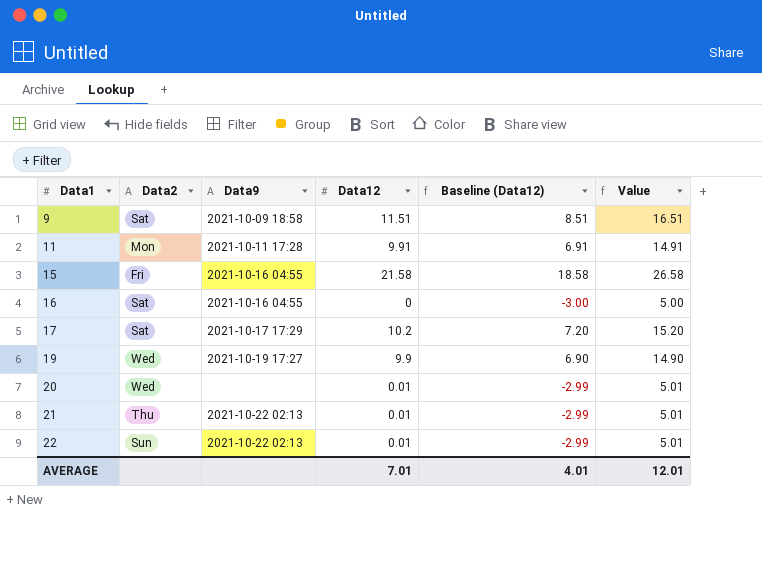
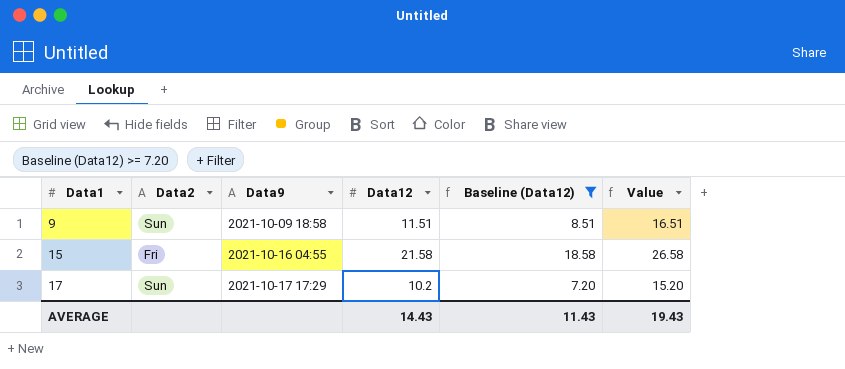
filter: none -> Baseline (Data12) >= 7.20
9 | Data2: Sat -> Sun
17 | Data2: Sat -> Sun
AVERAGE | Data12: 7.01 -> 14.43
AVERAGE | Baseline (Data12): 4.01 -> 11.43
AVERAGE | Value: 12.01 -> 19.43

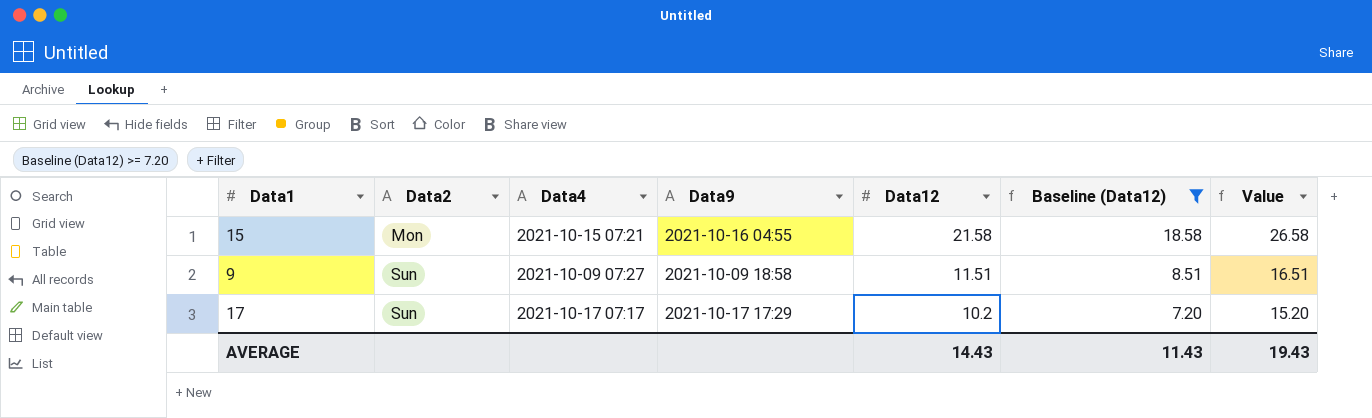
row order: Data1 ascending -> Data2 ascending
column Data4 | position: none -> 3
15 | Data2: Fri -> Mon

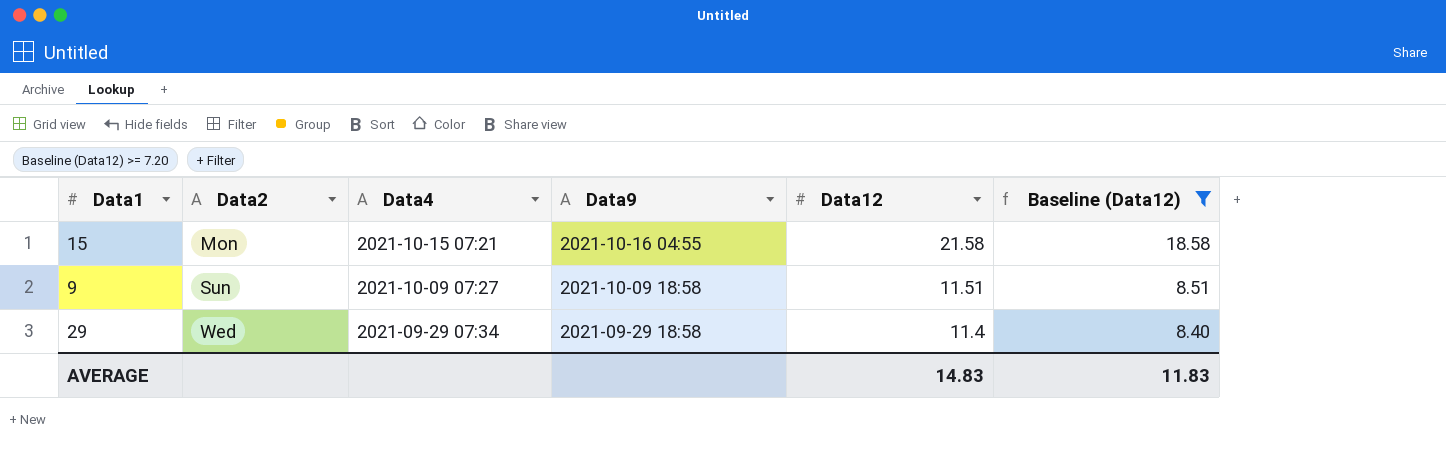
column Value | formula: [Data12] + 5 -> none
row 17: Sun | 2021-10-17 07:17 | 2021-10-17 17:29 | 10.2 | 7.20 | 15.20 -> none
row 29: none -> Wed | 2021-09-29 07:34 | 2021-09-29 18:58 | 11.4 | 8.40
AVERAGE | Data12: 14.43 -> 14.83
AVERAGE | Baseline (Data12): 11.43 -> 11.83

